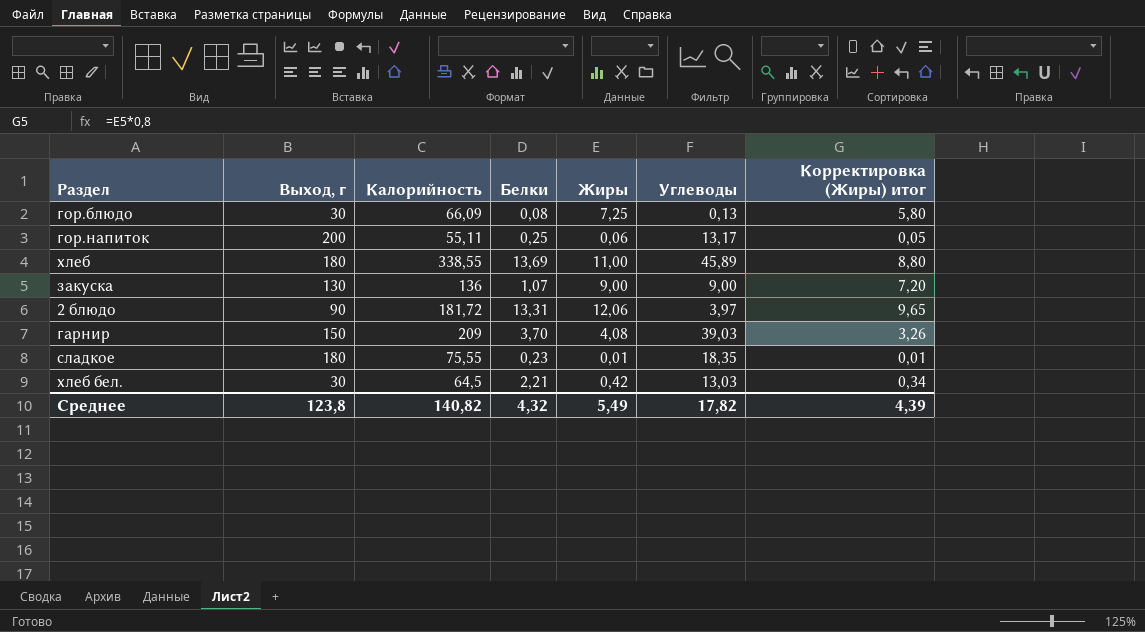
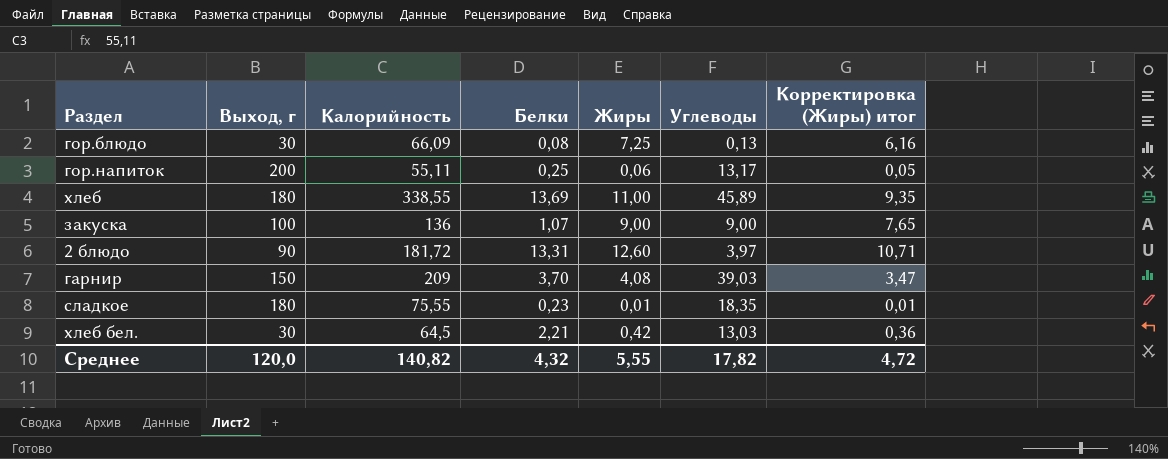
column Корректировка (Жиры) итог | formula: [Жиры] * 0,8 -> [Жиры] * 0,85
закуска | Выход, г: 130 -> 100
2 блюдо | Жиры: 12,06 -> 12,60
Среднее | Выход, г: 123,8 -> 120,0
Среднее | Жиры: 5,49 -> 5,55
Среднее | Корректировка (Жиры) итог: 4,39 -> 4,72

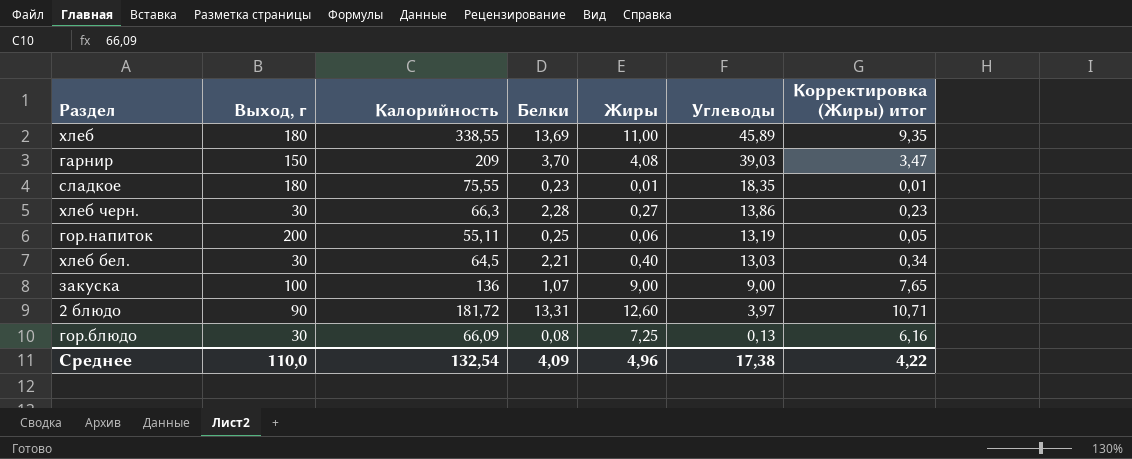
row order: none -> Углеводы descending
row хлеб черн.: none -> 30 | 66,3 | 2,28 | 0,27 | 13,86 | 0,23
гор.напиток | Углеводы: 13,17 -> 13,19
хлеб бел. | Жиры: 0,42 -> 0,40
хлеб бел. | Корректировка (Жиры) итог: 0,36 -> 0,34
Среднее | Выход, г: 120,0 -> 110,0
Среднее | Калорийность: 140,82 -> 132,54
Среднее | Белки: 4,32 -> 4,09
Среднее | Жиры: 5,55 -> 4,96
Среднее | Углеводы: 17,82 -> 17,38
Среднее | Корректировка (Жиры) итог: 4,72 -> 4,22

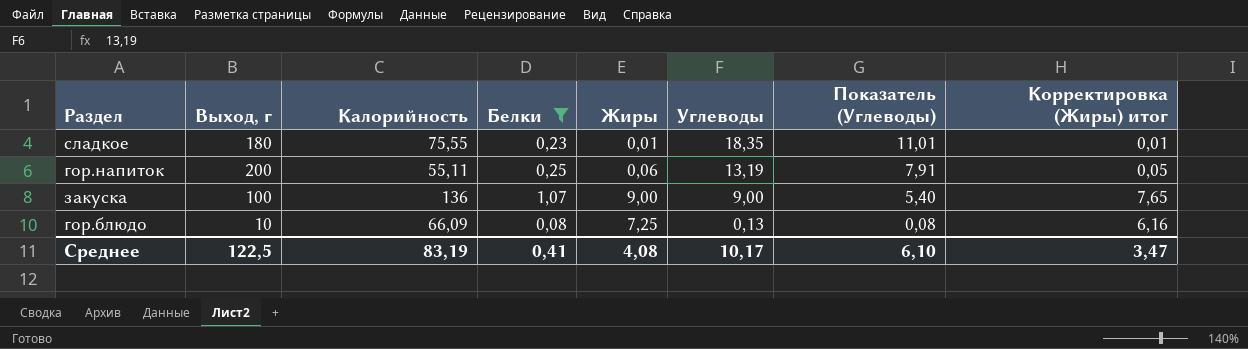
filter: none -> Белки <= 1,07
column Показатель (Углеводы) | formula: none -> [Углеводы] * 0,6
гор.блюдо | Выход, г: 30 -> 10
Среднее | Выход, г: 110,0 -> 122,5
Среднее | Калорийность: 132,54 -> 83,19
Среднее | Белки: 4,09 -> 0,41
Среднее | Жиры: 4,96 -> 4,08
Среднее | Углеводы: 17,38 -> 10,17
Среднее | Корректировка (Жиры) итог: 4,22 -> 3,47

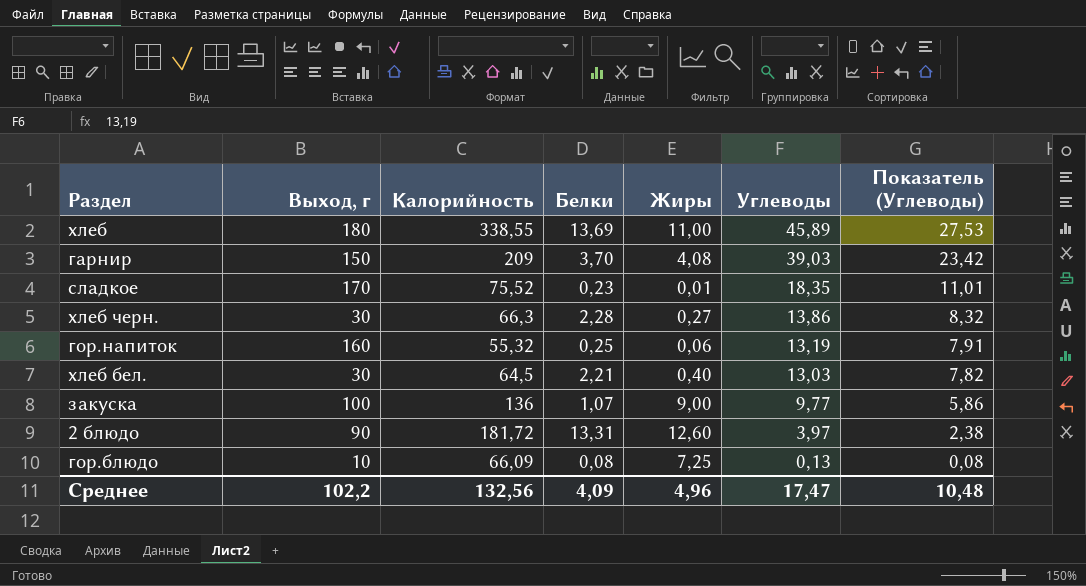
filter: Белки <= 1,07 -> none
column Корректировка (Жиры) итог | formula: [Жиры] * 0,85 -> none
сладкое | Выход, г: 180 -> 170
сладкое | Калорийность: 75,55 -> 75,52
гор.напиток | Выход, г: 200 -> 160
гор.напиток | Калорийность: 55,11 -> 55,32
закуска | Углеводы: 9,00 -> 9,77
закуска | Показатель (Углеводы): 5,40 -> 5,86
Среднее | Выход, г: 122,5 -> 102,2
Среднее | Калорийность: 83,19 -> 132,56
Среднее | Белки: 0,41 -> 4,09
Среднее | Жиры: 4,08 -> 4,96
Среднее | Углеводы: 10,17 -> 17,47
Среднее | Показатель (Углеводы): 6,10 -> 10,48

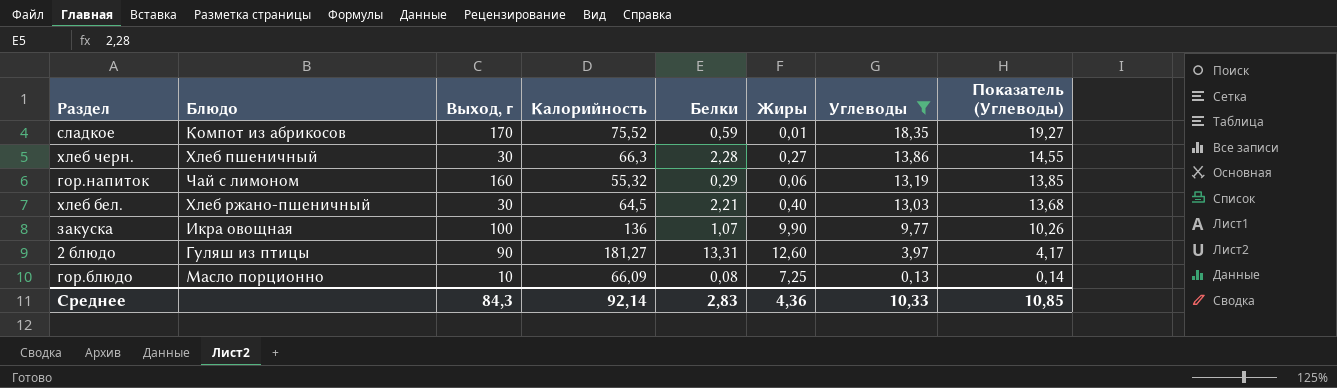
filter: none -> Углеводы <= 18,35
column Блюдо | position: none -> 2
column Показатель (Углеводы) | formula: [Углеводы] * 0,6 -> [Углеводы] * 1,05
сладкое | Белки: 0,23 -> 0,59
гор.напиток | Белки: 0,25 -> 0,29
закуска | Жиры: 9,00 -> 9,90
2 блюдо | Калорийность: 181,72 -> 181,27
Среднее | Выход, г: 102,2 -> 84,3
Среднее | Калорийность: 132,56 -> 92,14
Среднее | Белки: 4,09 -> 2,83
Среднее | Жиры: 4,96 -> 4,36
Среднее | Углеводы: 17,47 -> 10,33
Среднее | Показатель (Углеводы): 10,48 -> 10,85

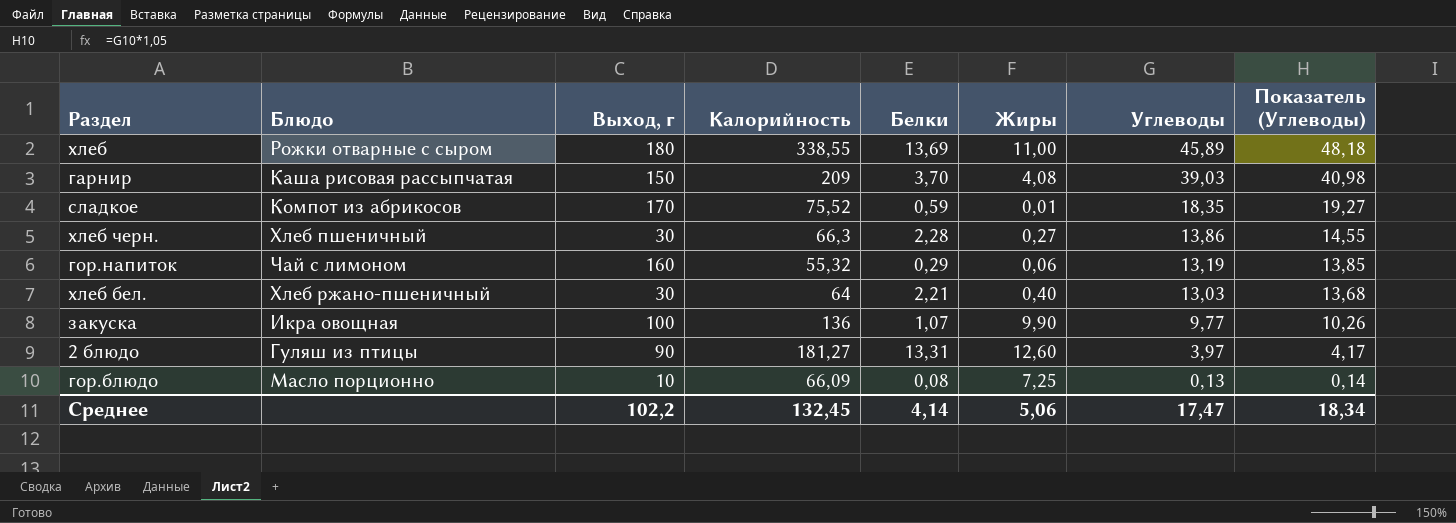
filter: Углеводы <= 18,35 -> none
хлеб бел. | Калорийность: 64,5 -> 64
Среднее | Выход, г: 84,3 -> 102,2
Среднее | Калорийность: 92,14 -> 132,45
Среднее | Белки: 2,83 -> 4,14
Среднее | Жиры: 4,36 -> 5,06
Среднее | Углеводы: 10,33 -> 17,47
Среднее | Показатель (Углеводы): 10,85 -> 18,34

